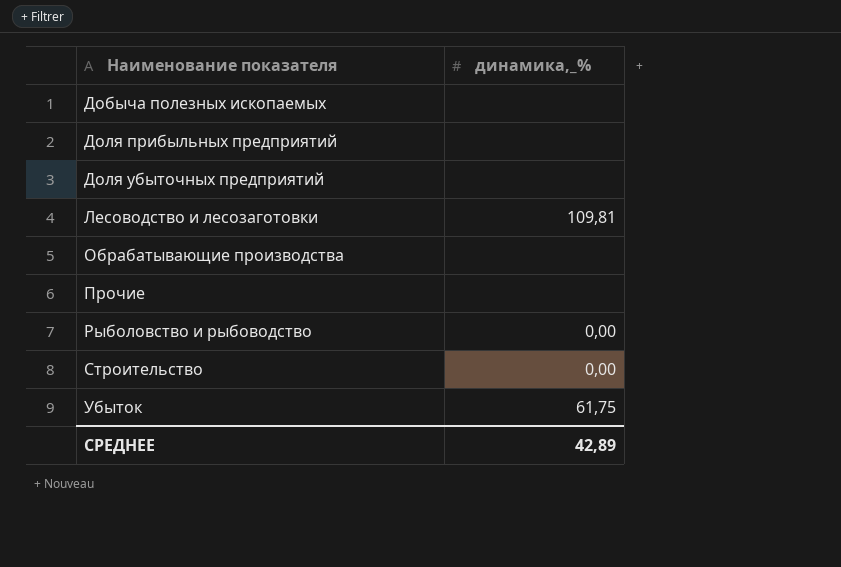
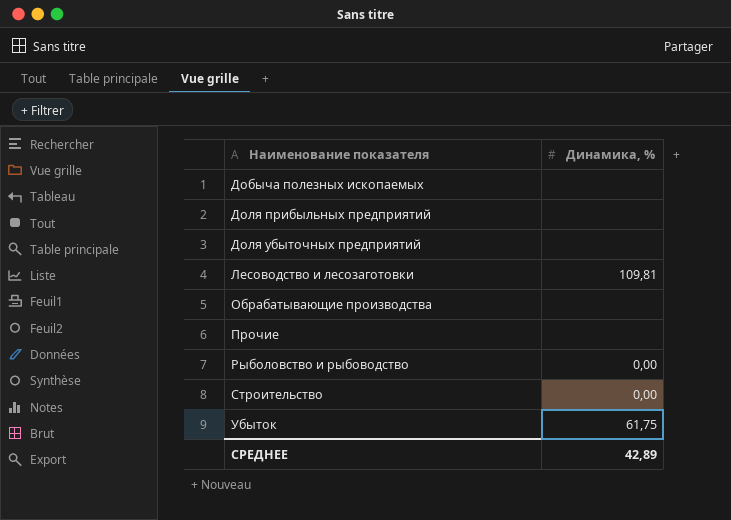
column name: динамика,_% -> Динамика, %

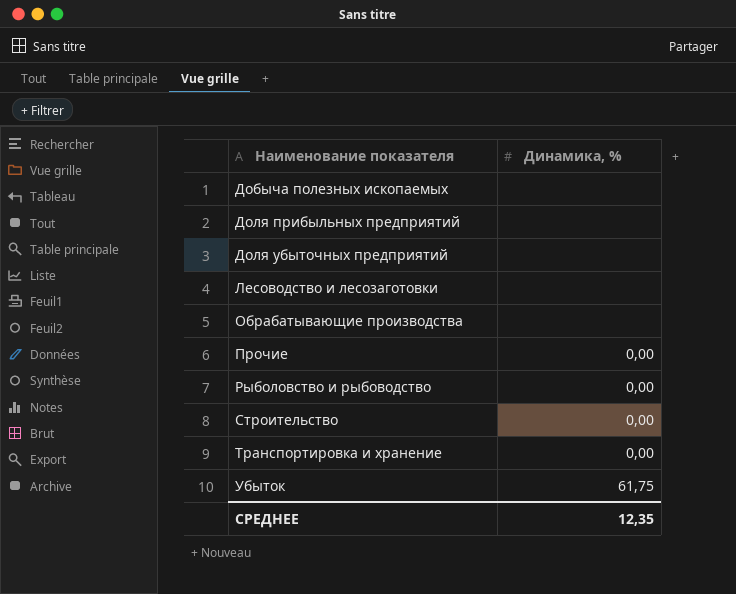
Лесоводство и лесозаготовки | Динамика, %: 109,81 -> none
Прочие | Динамика, %: none -> 0,00
row Транспортировка и хранение: none -> 0,00
СРЕДНЕЕ | Динамика, %: 42,89 -> 12,35

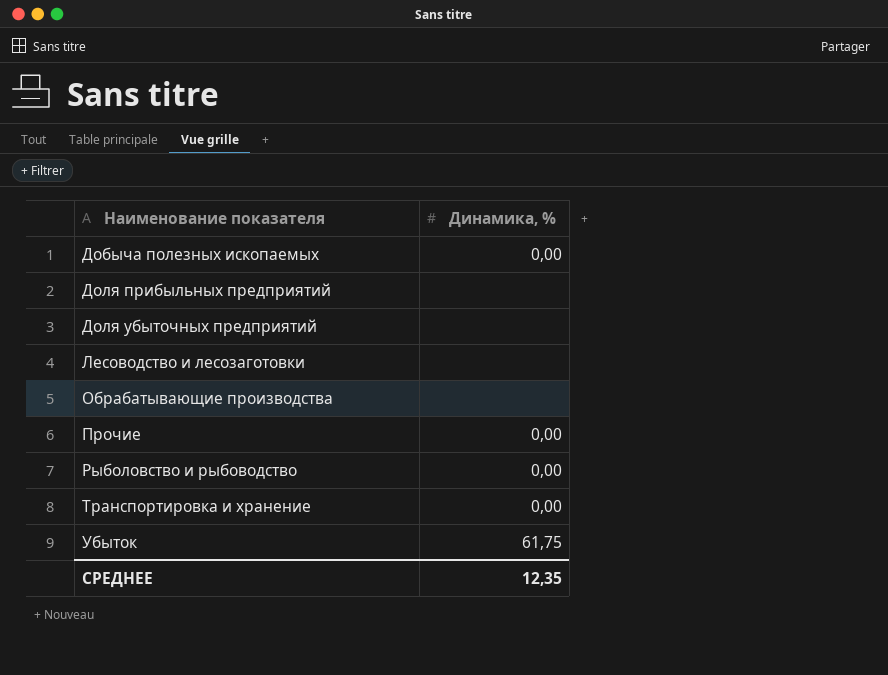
row Строительство: 0,00 -> none
Добыча полезных ископаемых | Динамика, %: none -> 0,00

